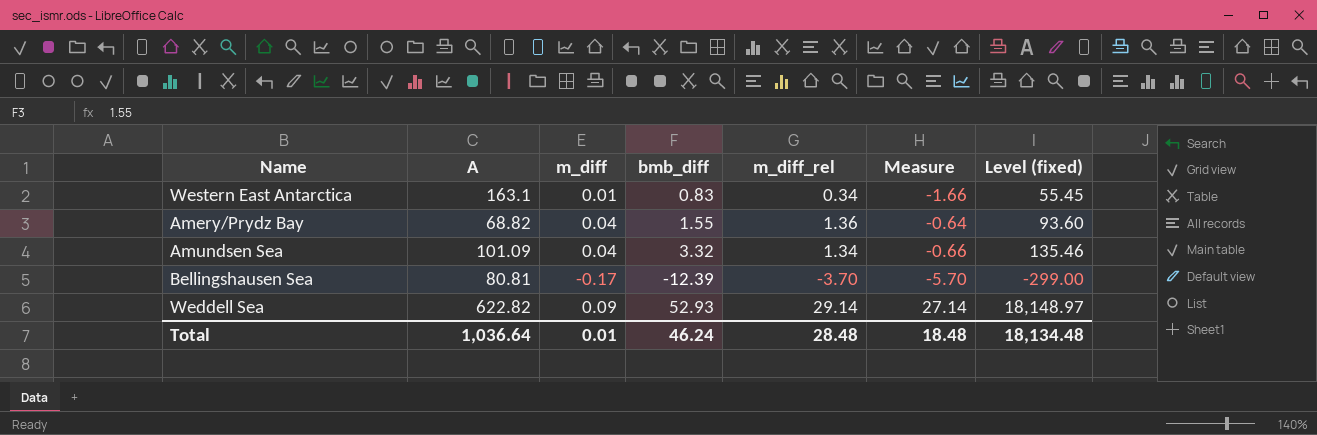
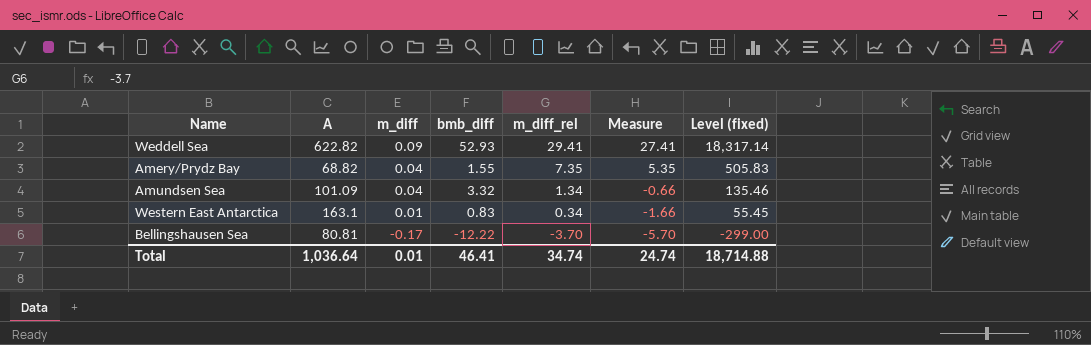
row order: none -> m_diff descending
Weddell Sea | m_diff_rel: 29.14 -> 29.41
Weddell Sea | Measure: 27.14 -> 27.41
Weddell Sea | Level (fixed): 18,148.97 -> 18,317.14
Amery/Prydz Bay | m_diff_rel: 1.36 -> 7.35
Amery/Prydz Bay | Measure: -0.64 -> 5.35
Amery/Prydz Bay | Level (fixed): 93.60 -> 505.83
Bellingshausen Sea | bmb_diff: -12.39 -> -12.22
Total | bmb_diff: 46.24 -> 46.41
Total | m_diff_rel: 28.48 -> 34.74
Total | Measure: 18.48 -> 24.74
Total | Level (fixed): 18,134.48 -> 18,714.88

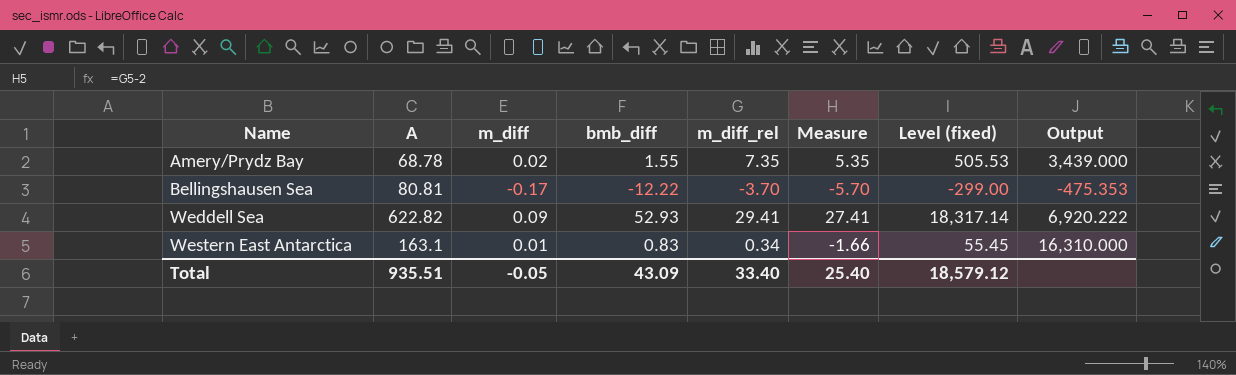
row order: m_diff descending -> Name ascending
column Output | formula: none -> [A] / [m_diff]
row Amundsen Sea: 101.09 | 0.04 | 3.32 | 1.34 | -0.66 | 135.46 -> none
Amery/Prydz Bay | A: 68.82 -> 68.78
Amery/Prydz Bay | m_diff: 0.04 -> 0.02
Amery/Prydz Bay | Level (fixed): 505.83 -> 505.53
Total | A: 1,036.64 -> 935.51
Total | m_diff: 0.01 -> -0.05
Total | bmb_diff: 46.41 -> 43.09
Total | m_diff_rel: 34.74 -> 33.40
Total | Measure: 24.74 -> 25.40
Total | Level (fixed): 18,714.88 -> 18,579.12

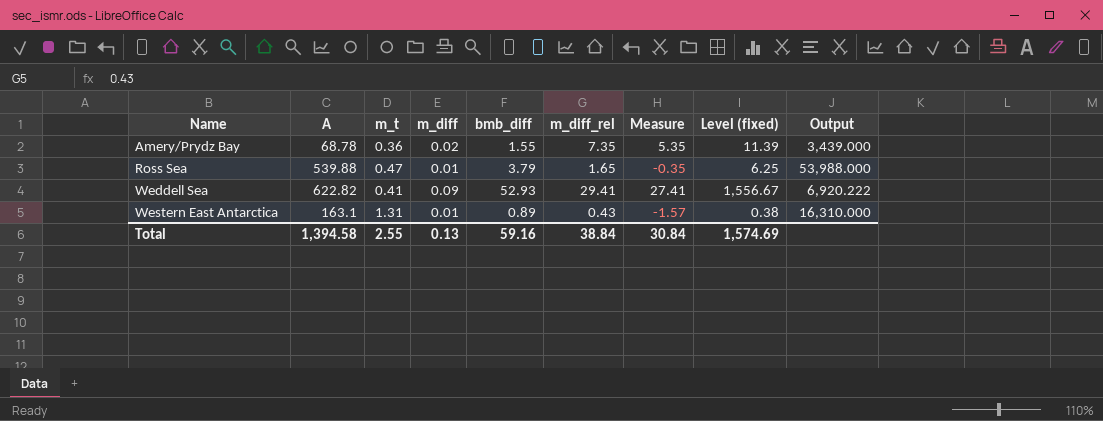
column m_t | position: none -> 3
column Level (fixed) | formula: [A] * [m_diff_rel] -> [bmb_diff] * [m_diff_rel]
row Bellingshausen Sea: 80.81 | -0.17 | -12.22 | -3.70 | -5.70 | -299.00 | -475.353 -> none
row Ross Sea: none -> 539.88 | 0.47 | 0.01 | 3.79 | 1.65 | -0.35 | 6.25 | 53,988.000
Western East Antarctica | bmb_diff: 0.83 -> 0.89
Western East Antarctica | m_diff_rel: 0.34 -> 0.43
Western East Antarctica | Measure: -1.66 -> -1.57
Total | A: 935.51 -> 1,394.58
Total | m_diff: -0.05 -> 0.13
Total | bmb_diff: 43.09 -> 59.16
Total | m_diff_rel: 33.40 -> 38.84
Total | Measure: 25.40 -> 30.84
Total | Level (fixed): 18,579.12 -> 1,574.69

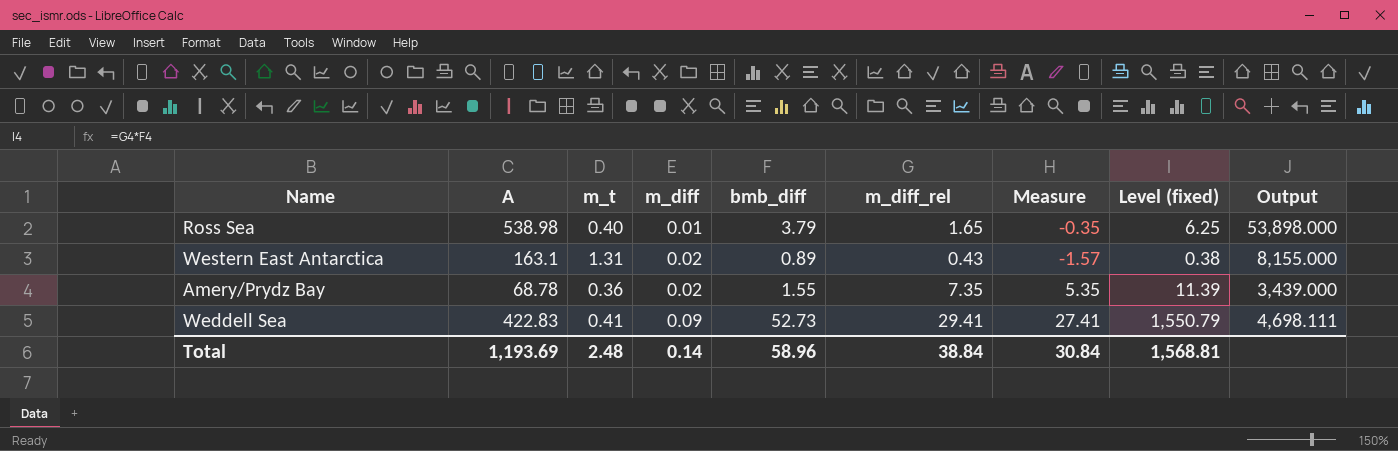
row order: Name ascending -> m_diff ascending
Ross Sea | A: 539.88 -> 538.98
Ross Sea | m_t: 0.47 -> 0.40
Ross Sea | Output: 53,988.000 -> 53,898.000
Western East Antarctica | m_diff: 0.01 -> 0.02
Western East Antarctica | Output: 16,310.000 -> 8,155.000
Weddell Sea | A: 622.82 -> 422.83
Weddell Sea | bmb_diff: 52.93 -> 52.73
Weddell Sea | Level (fixed): 1,556.67 -> 1,550.79
Weddell Sea | Output: 6,920.222 -> 4,698.111
Total | A: 1,394.58 -> 1,193.69
Total | m_t: 2.55 -> 2.48
Total | m_diff: 0.13 -> 0.14
Total | bmb_diff: 59.16 -> 58.96
Total | Level (fixed): 1,574.69 -> 1,568.81

